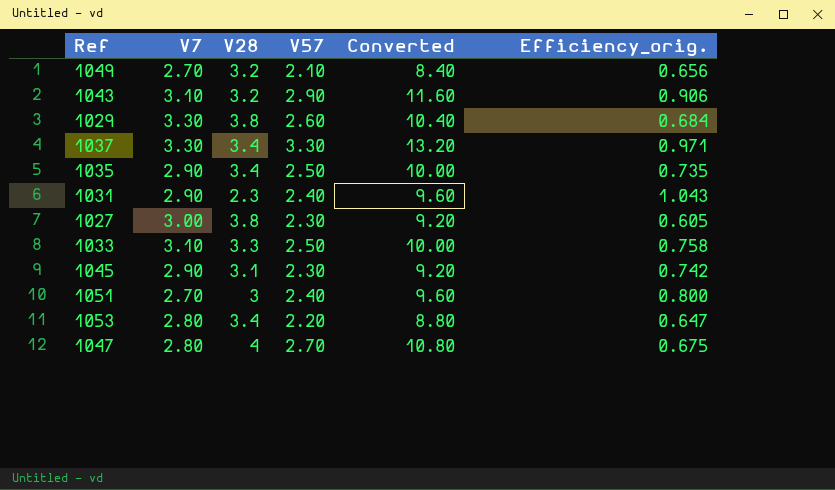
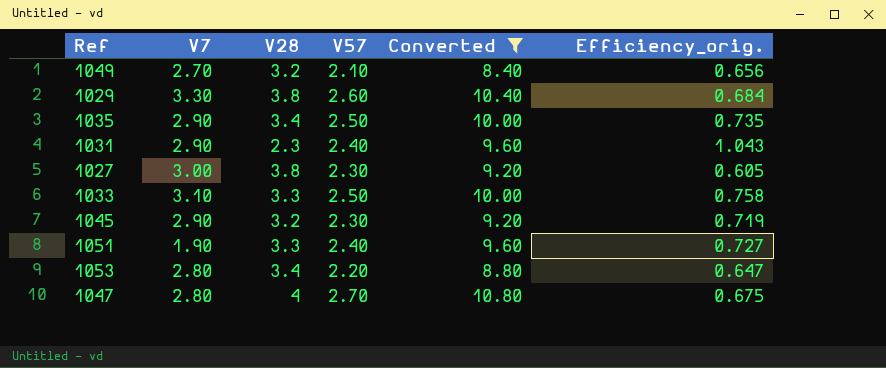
filter: none -> Converted <= 10.80
1045 | V28: 3.1 -> 3.2
1045 | Efficiency_orig.: 0.742 -> 0.719
1051 | V7: 2.70 -> 1.90
1051 | V28: 3 -> 3.3
1051 | Efficiency_orig.: 0.800 -> 0.727

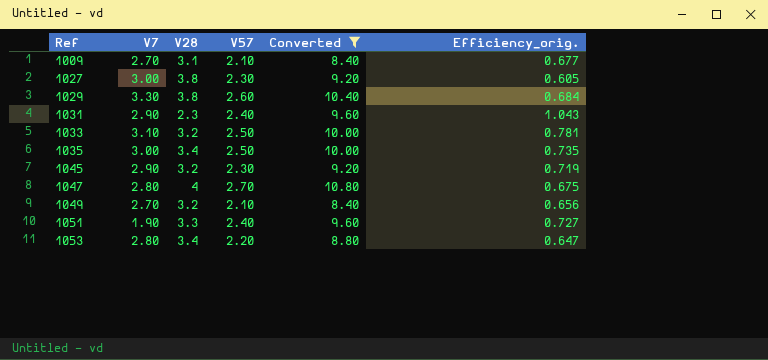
row order: none -> Ref ascending
row 1009: none -> 2.70 | 3.1 | 2.10 | 8.40 | 0.677
1033 | V28: 3.3 -> 3.2
1033 | Efficiency_orig.: 0.758 -> 0.781
1035 | V7: 2.90 -> 3.00

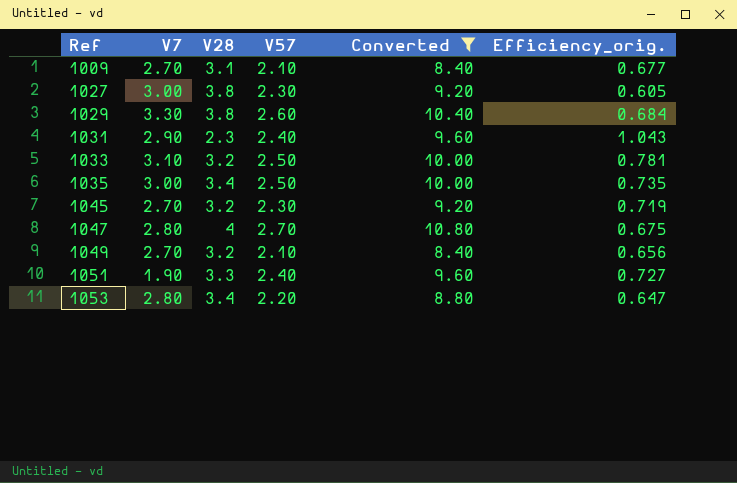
1045 | V7: 2.90 -> 2.70

